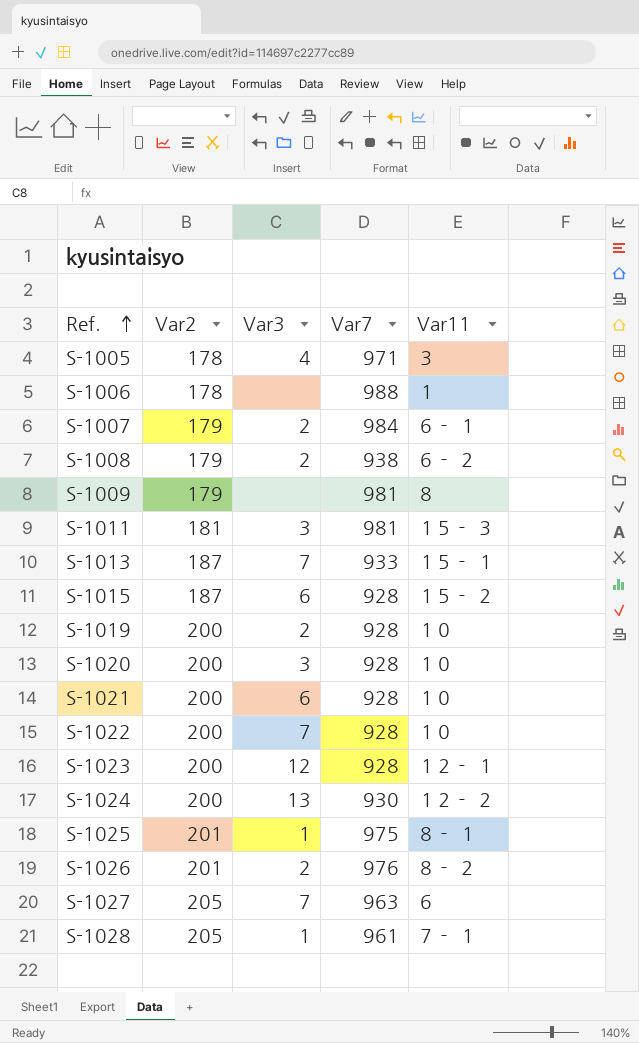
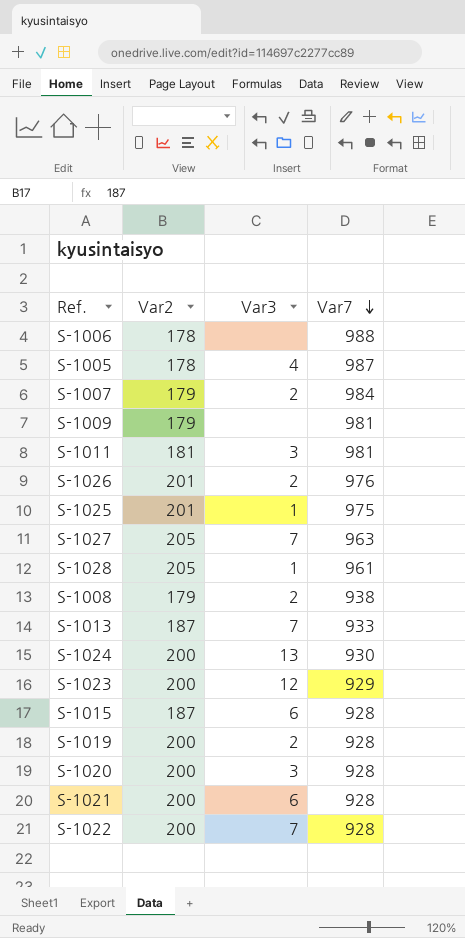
row order: Ref. ascending -> Var7 descending
column Var11 | position: 5 -> none
S-1005 | Var7: 971 -> 987
S-1023 | Var7: 928 -> 929

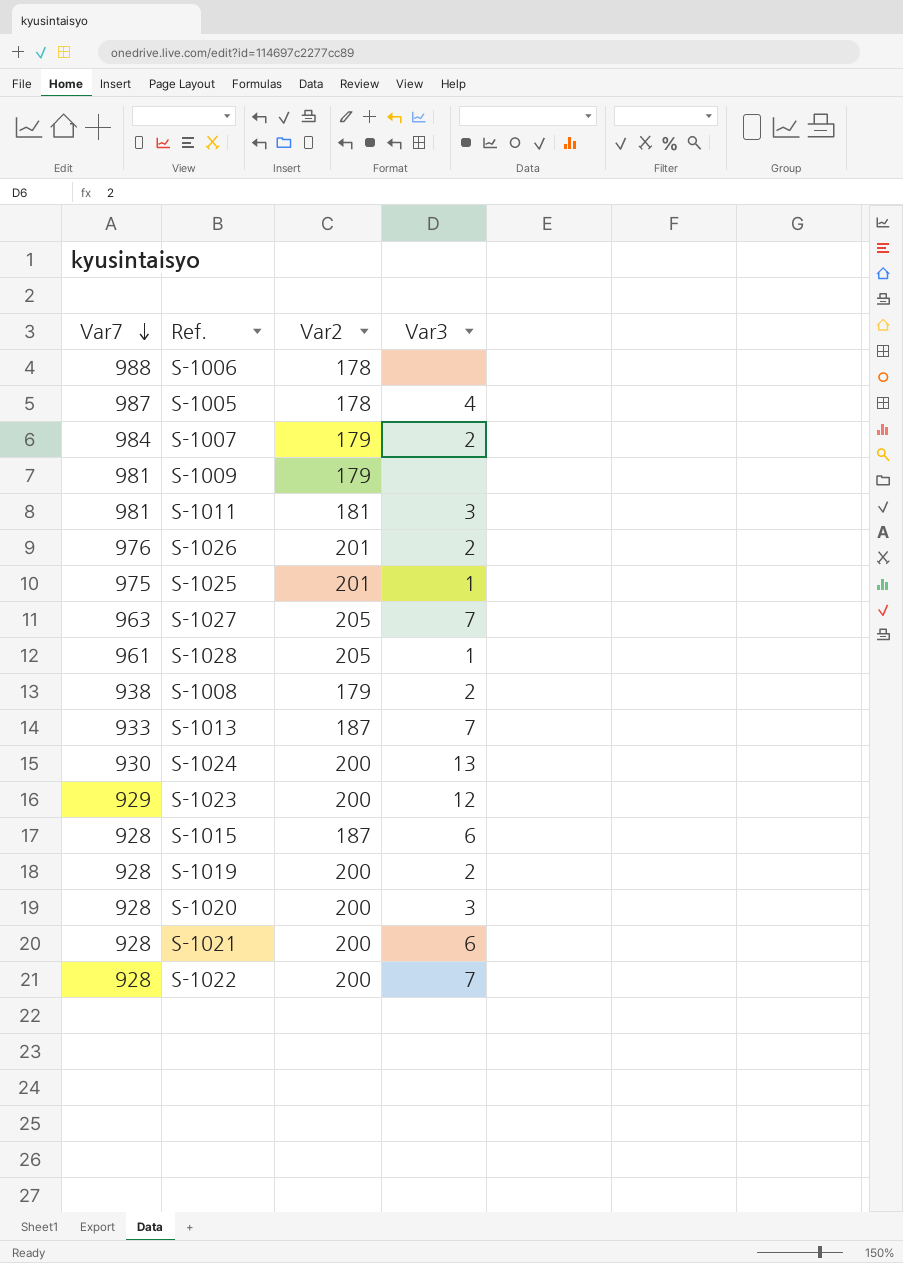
column Var7 | position: 4 -> 1

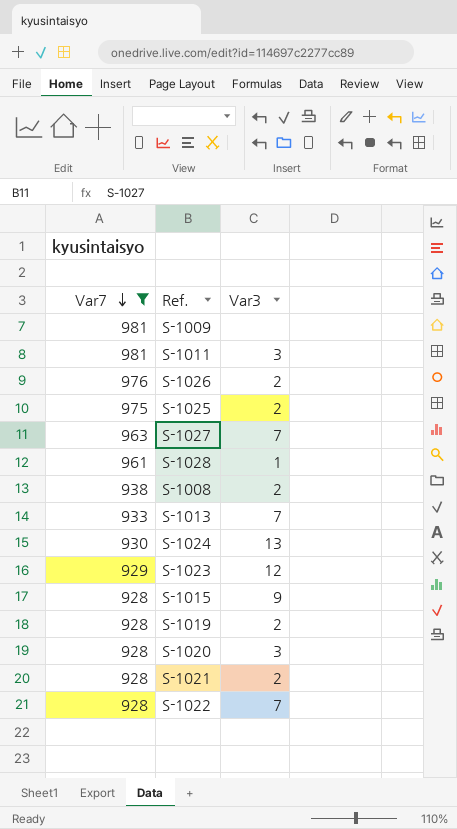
filter: none -> Var7 <= 981
column Var2 | position: 3 -> none
S-1025 | Var3: 1 -> 2
S-1015 | Var3: 6 -> 9
S-1021 | Var3: 6 -> 2

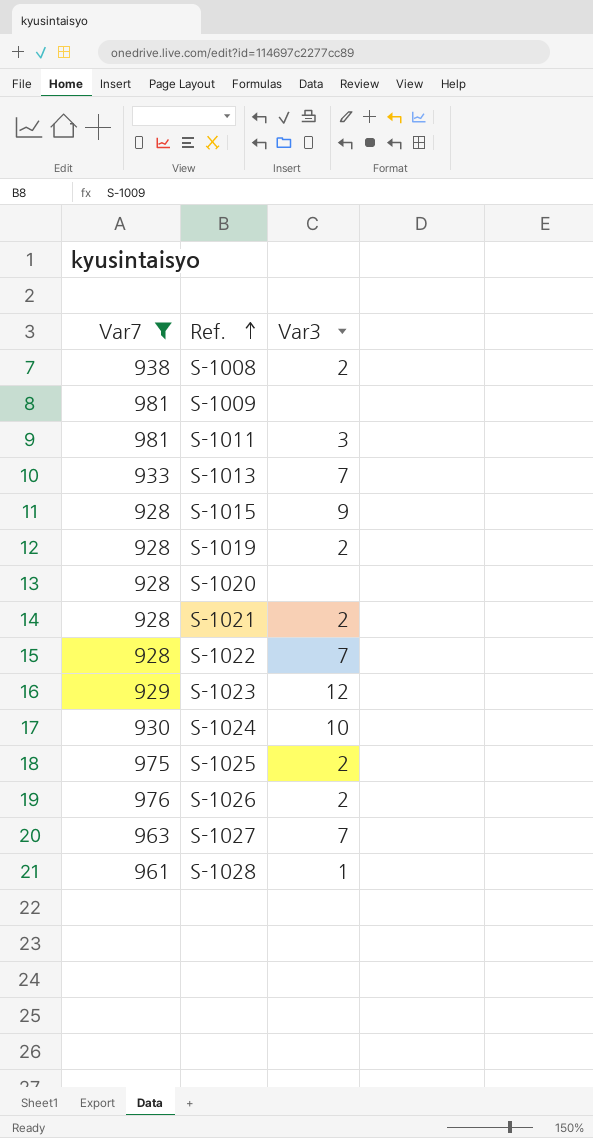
row order: Var7 descending -> Ref. ascending
S-1020 | Var3: 3 -> none
S-1024 | Var3: 13 -> 10

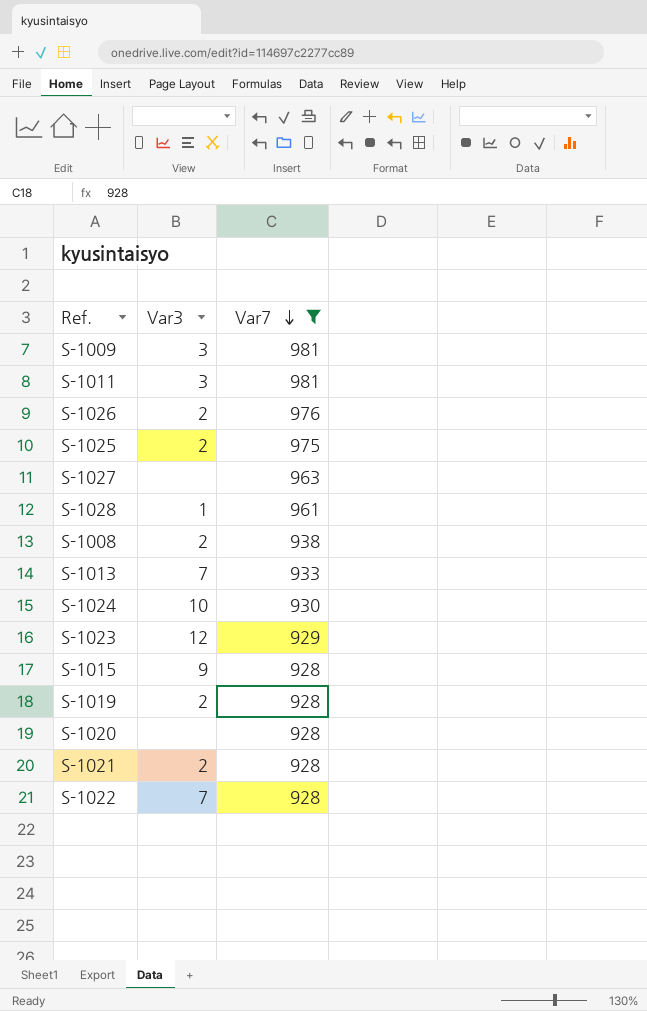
row order: Ref. ascending -> Var7 descending
column Var7 | position: 1 -> 3
S-1009 | Var3: none -> 3
S-1027 | Var3: 7 -> none

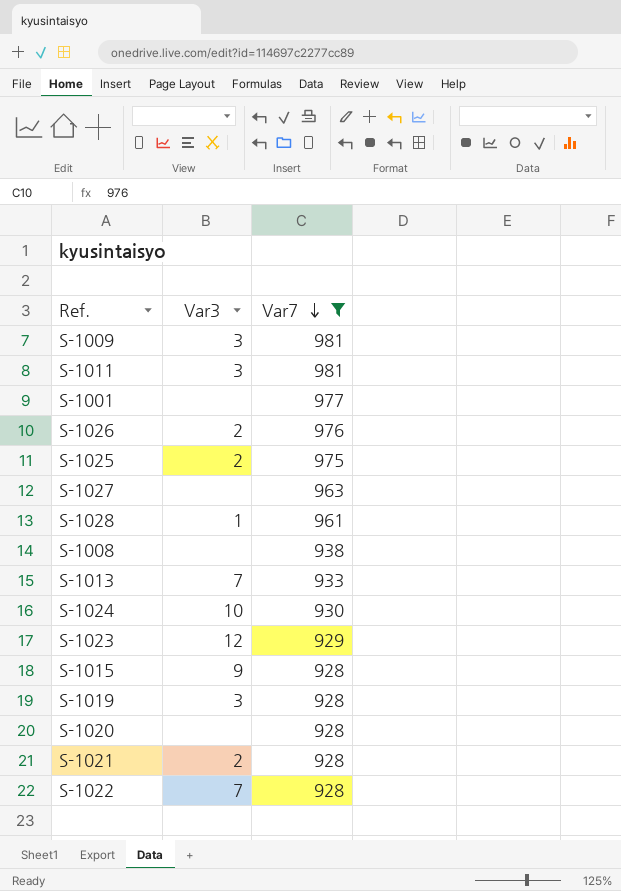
row S-1001: none -> none | 977
S-1008 | Var3: 2 -> none
S-1019 | Var3: 2 -> 3

